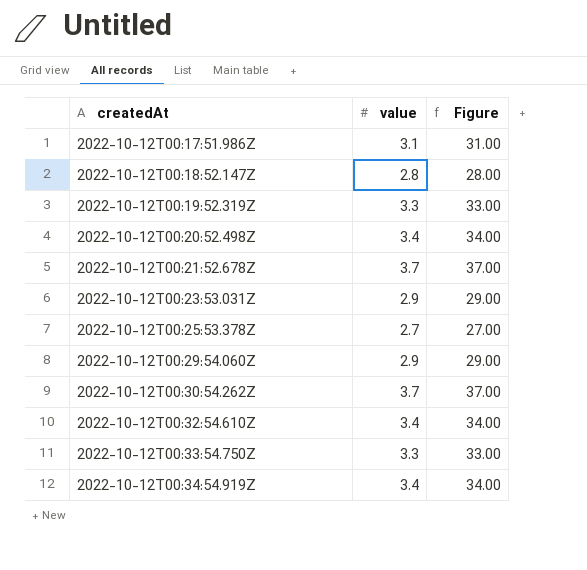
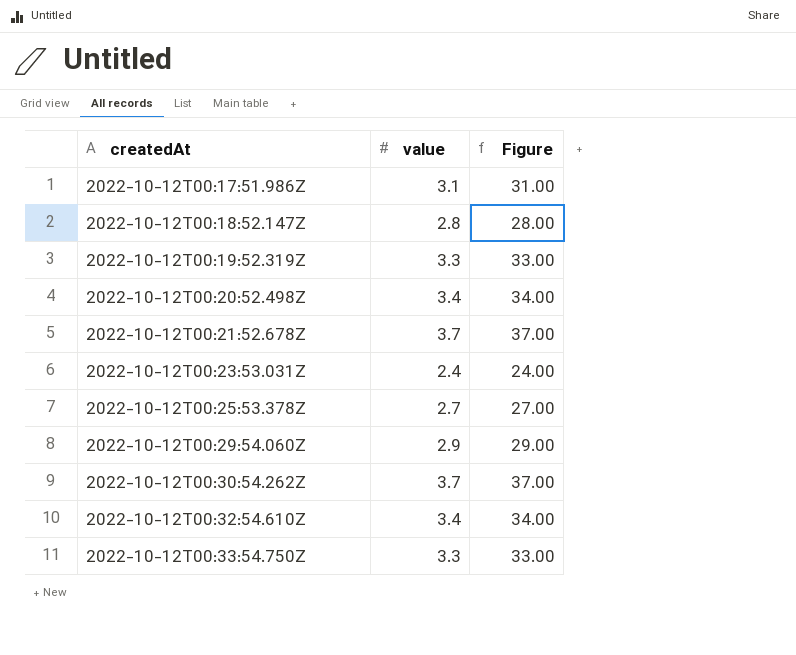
row 2022-10-12T00:34:54.919Z: 3.4 | 34.00 -> none
2022-10-12T00:23:53.031Z | value: 2.9 -> 2.4
2022-10-12T00:23:53.031Z | Figure: 29.00 -> 24.00

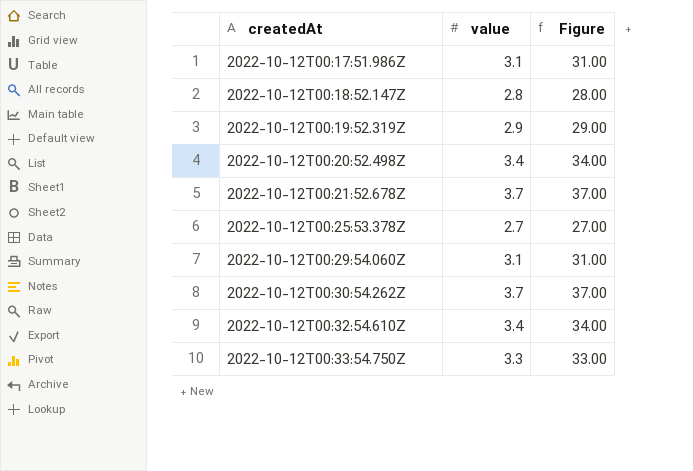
row 2022-10-12T00:23:53.031Z: 2.4 | 24.00 -> none
2022-10-12T00:19:52.319Z | value: 3.3 -> 2.9
2022-10-12T00:19:52.319Z | Figure: 33.00 -> 29.00
2022-10-12T00:29:54.060Z | value: 2.9 -> 3.1
2022-10-12T00:29:54.060Z | Figure: 29.00 -> 31.00

